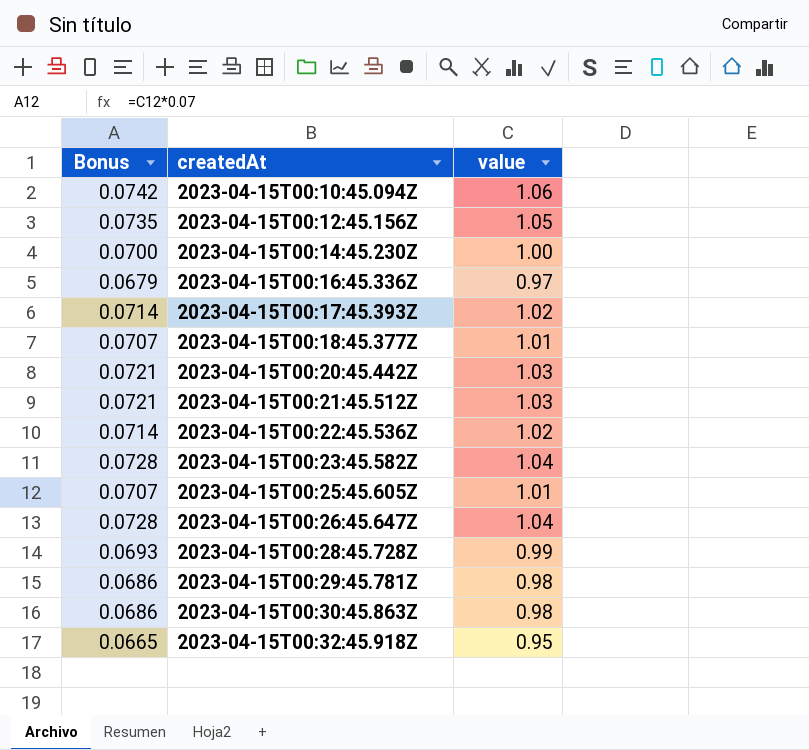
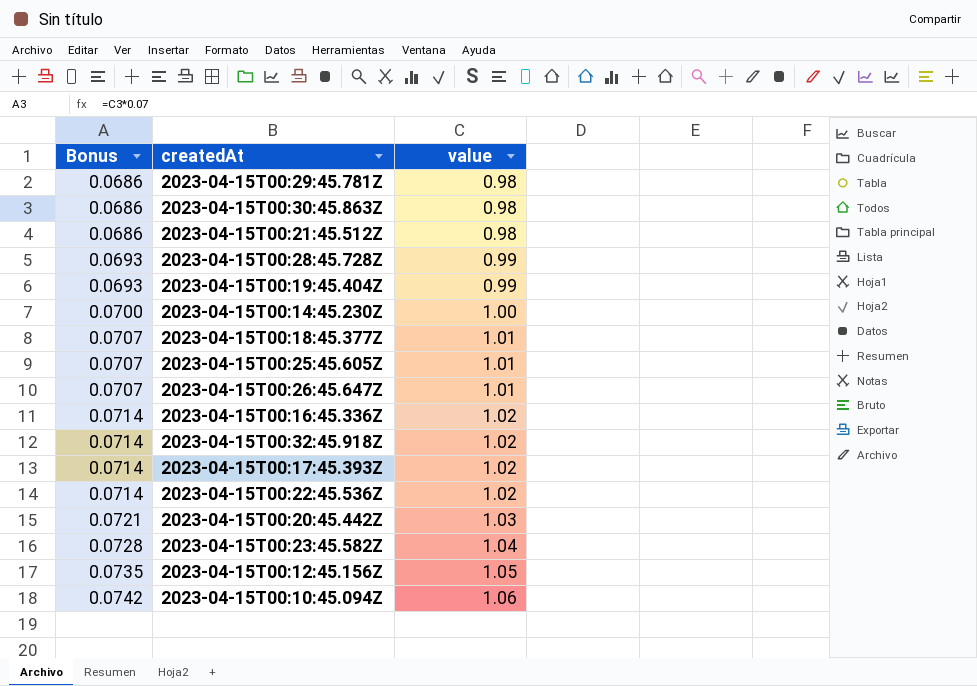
row order: createdAt ascending -> Bonus ascending
2023-04-15T00:21:45.512Z | Bonus: 0.0721 -> 0.0686
2023-04-15T00:21:45.512Z | value: 1.03 -> 0.98
row 2023-04-15T00:19:45.404Z: none -> 0.0693 | 0.99
2023-04-15T00:26:45.647Z | Bonus: 0.0728 -> 0.0707
2023-04-15T00:26:45.647Z | value: 1.04 -> 1.01
2023-04-15T00:16:45.336Z | Bonus: 0.0679 -> 0.0714
2023-04-15T00:16:45.336Z | value: 0.97 -> 1.02
2023-04-15T00:32:45.918Z | Bonus: 0.0665 -> 0.0714
2023-04-15T00:32:45.918Z | value: 0.95 -> 1.02

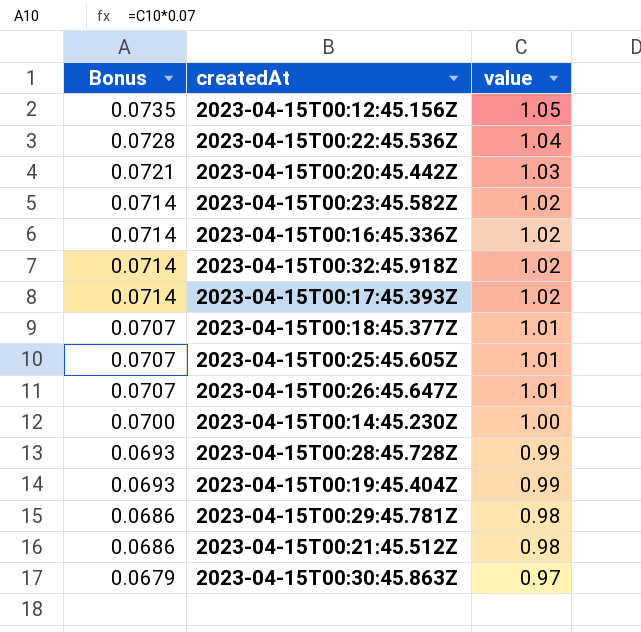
row order: Bonus ascending -> Bonus descending
row 2023-04-15T00:10:45.094Z: 0.0742 | 1.06 -> none
2023-04-15T00:22:45.536Z | Bonus: 0.0714 -> 0.0728
2023-04-15T00:22:45.536Z | value: 1.02 -> 1.04
2023-04-15T00:23:45.582Z | Bonus: 0.0728 -> 0.0714
2023-04-15T00:23:45.582Z | value: 1.04 -> 1.02
2023-04-15T00:30:45.863Z | Bonus: 0.0686 -> 0.0679
2023-04-15T00:30:45.863Z | value: 0.98 -> 0.97

